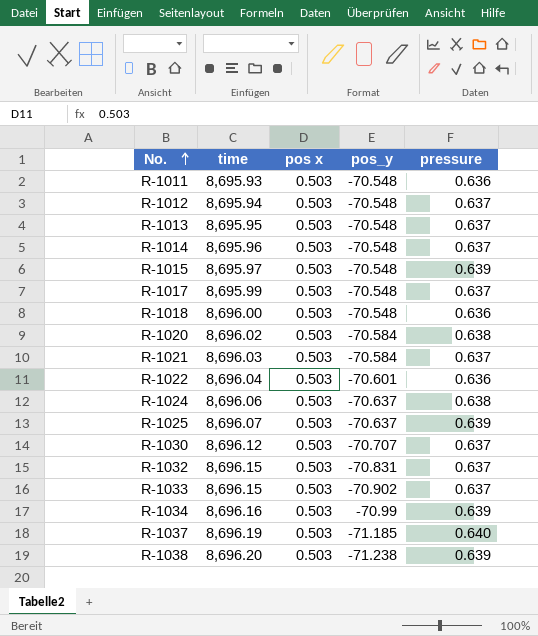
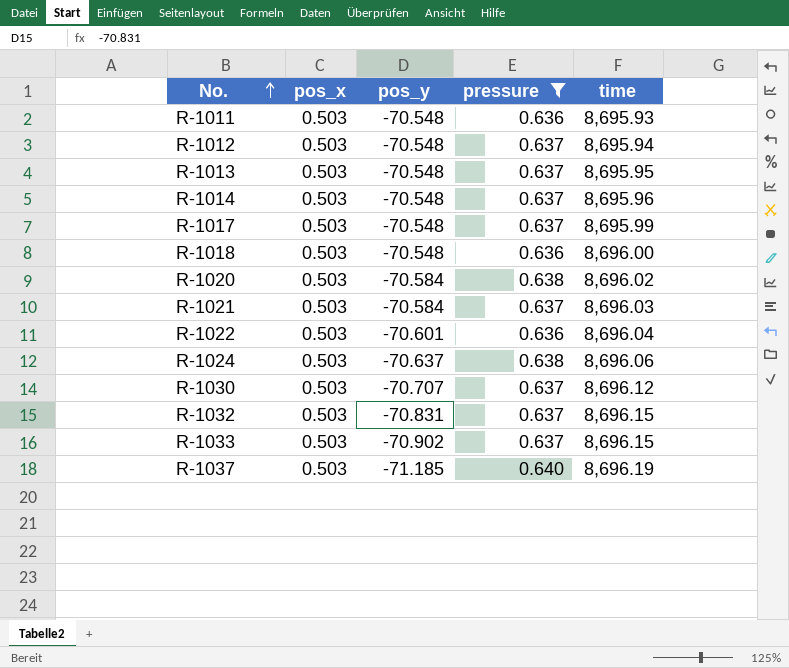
filter: none -> pressure != 0.639
column name: pos x -> pos_x
column time | position: 2 -> 5

